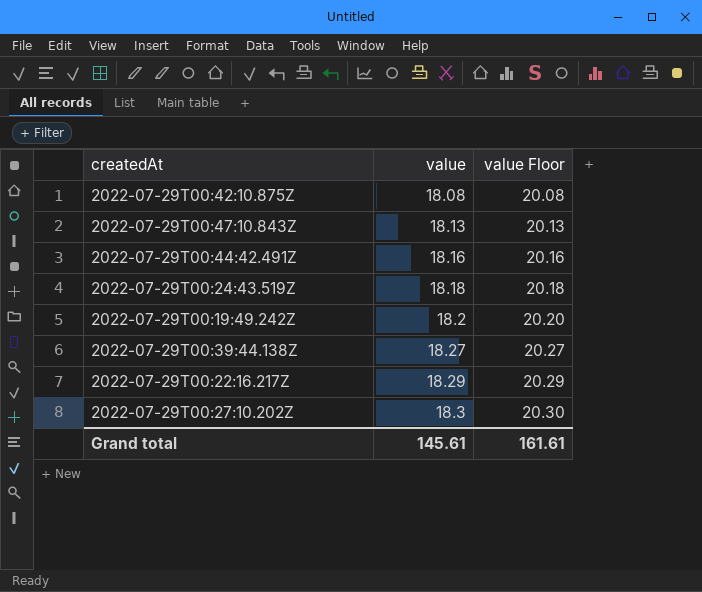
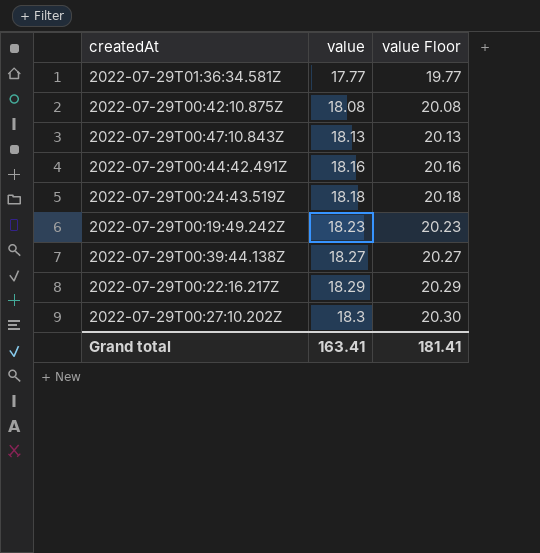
row 2022-07-29T01:36:34.581Z: none -> 17.77 | 19.77
2022-07-29T00:19:49.242Z | value: 18.2 -> 18.23
2022-07-29T00:19:49.242Z | value Floor: 20.20 -> 20.23
Grand total | value: 145.61 -> 163.41
Grand total | value Floor: 161.61 -> 181.41

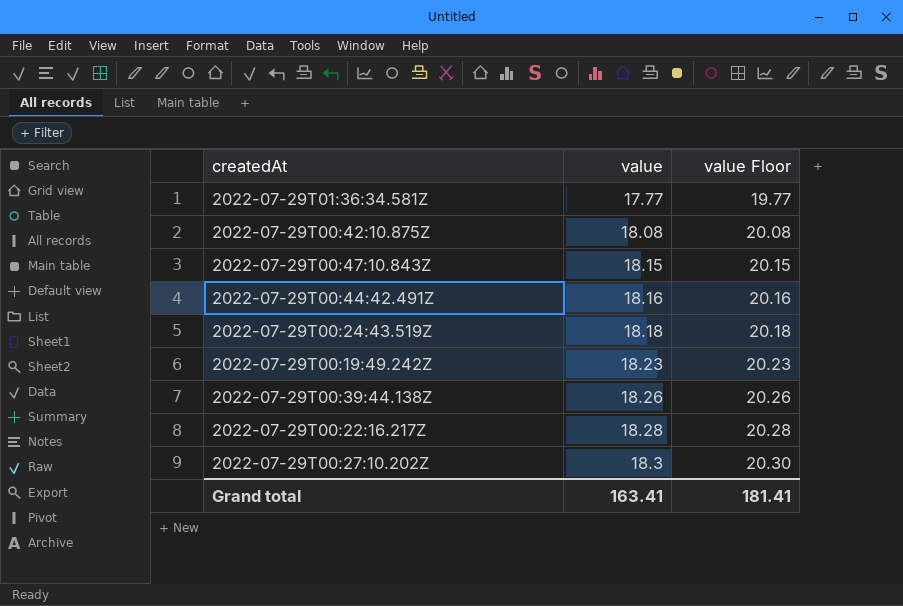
2022-07-29T00:47:10.843Z | value: 18.13 -> 18.15
2022-07-29T00:47:10.843Z | value Floor: 20.13 -> 20.15
2022-07-29T00:39:44.138Z | value: 18.27 -> 18.26
2022-07-29T00:39:44.138Z | value Floor: 20.27 -> 20.26
2022-07-29T00:22:16.217Z | value: 18.29 -> 18.28
2022-07-29T00:22:16.217Z | value Floor: 20.29 -> 20.28

